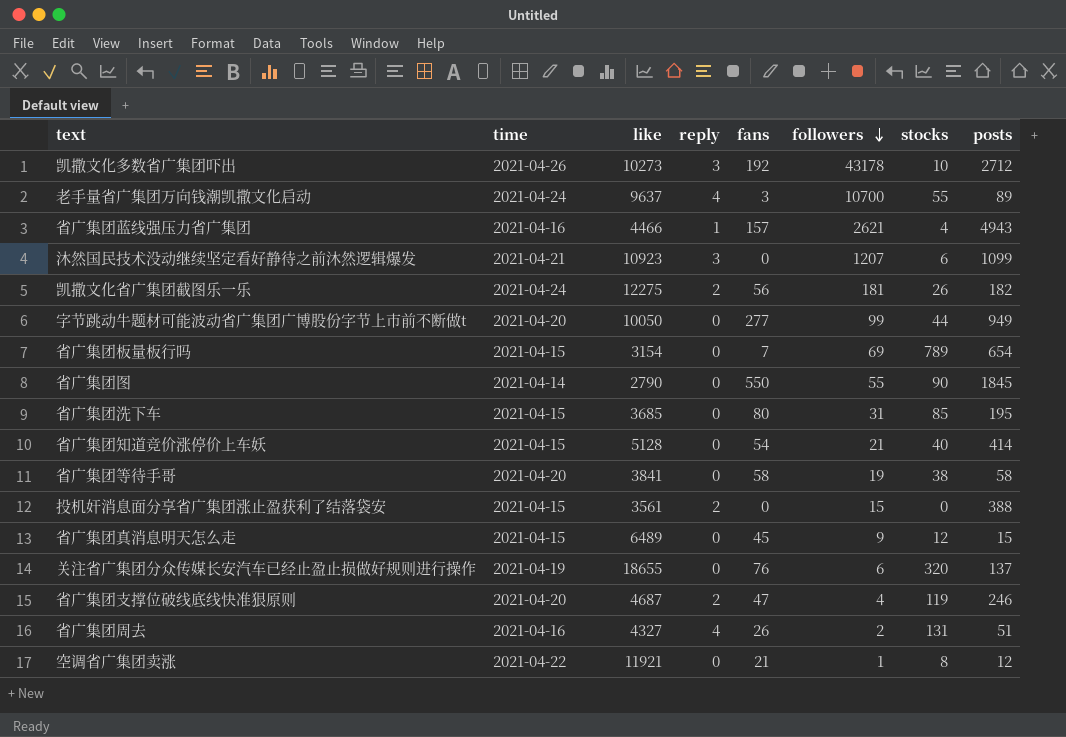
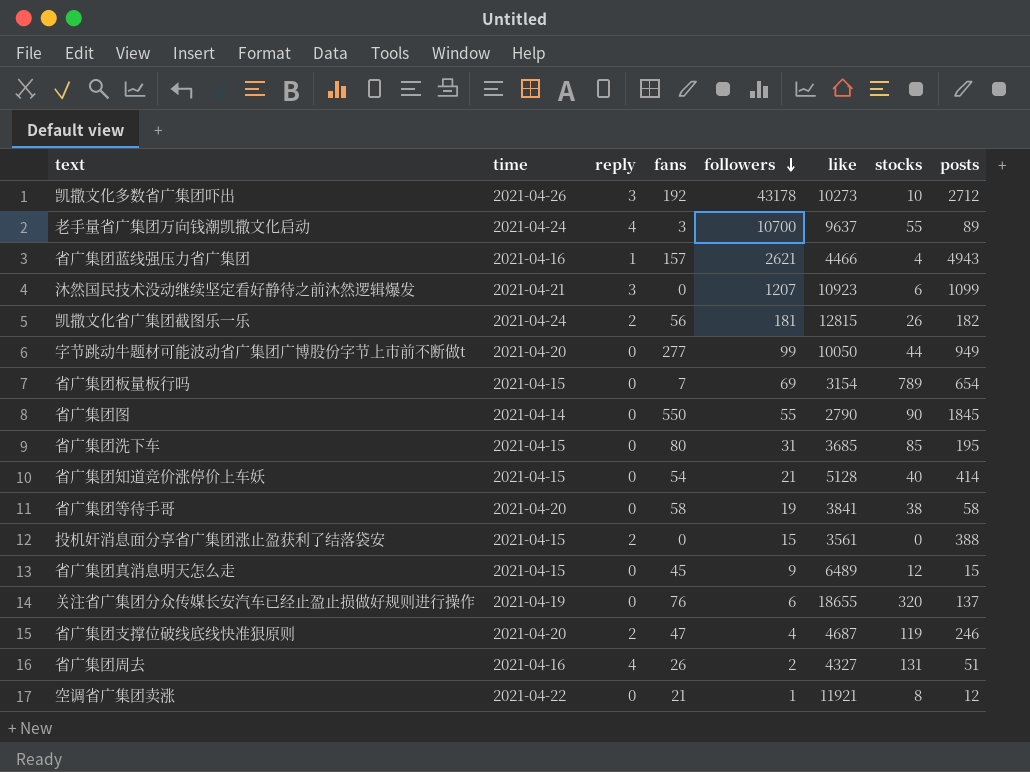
column like | position: 3 -> 6
凯撒文化省广集团截图乐一乐 | like: 12275 -> 12815

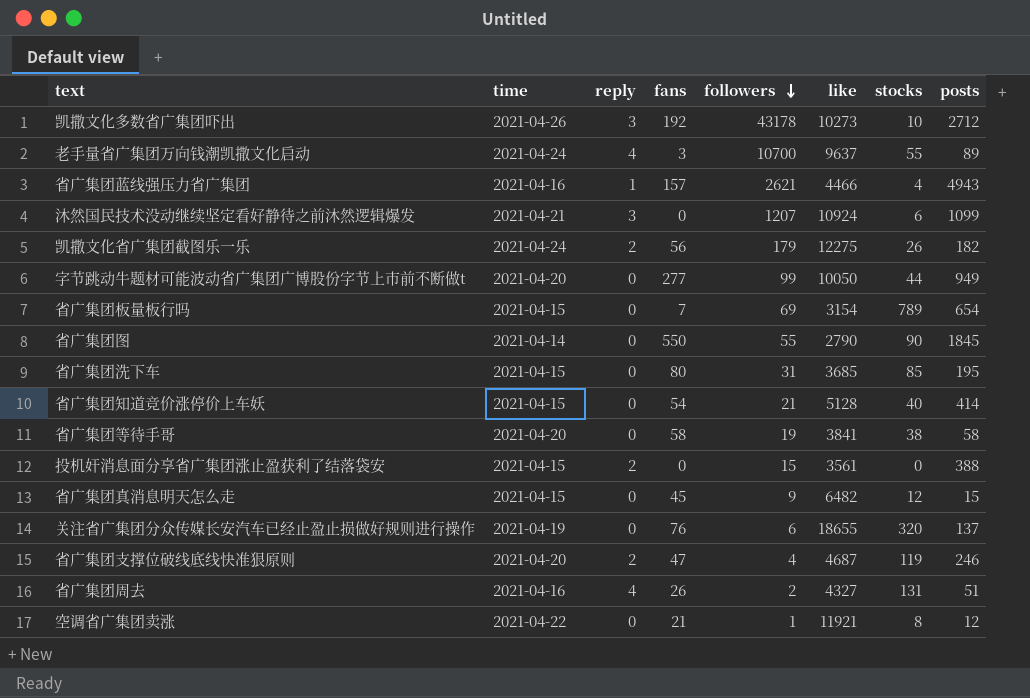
沐然国民技术没动继续坚定看好静待之前沐然逻辑爆发 | like: 10923 -> 10924
凯撒文化省广集团截图乐一乐 | followers: 181 -> 179
凯撒文化省广集团截图乐一乐 | like: 12815 -> 12275
省广集团真消息明天怎么走 | like: 6489 -> 6482

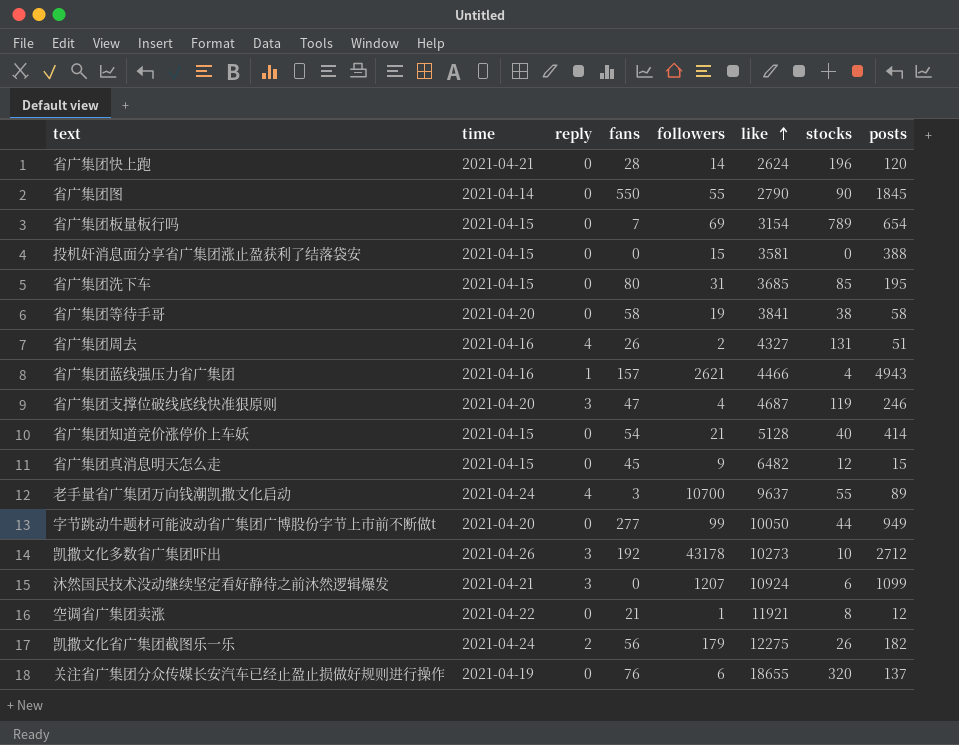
row order: followers descending -> like ascending
row 省广集团快上跑: none -> 2021-04-21 | 0 | 28 | 14 | 2624 | 196 | 120
投机奸消息面分享省广集团涨止盈获利了结落袋安 | reply: 2 -> 0
投机奸消息面分享省广集团涨止盈获利了结落袋安 | like: 3561 -> 3581
省广集团支撑位破线底线快准狠原则 | reply: 2 -> 3

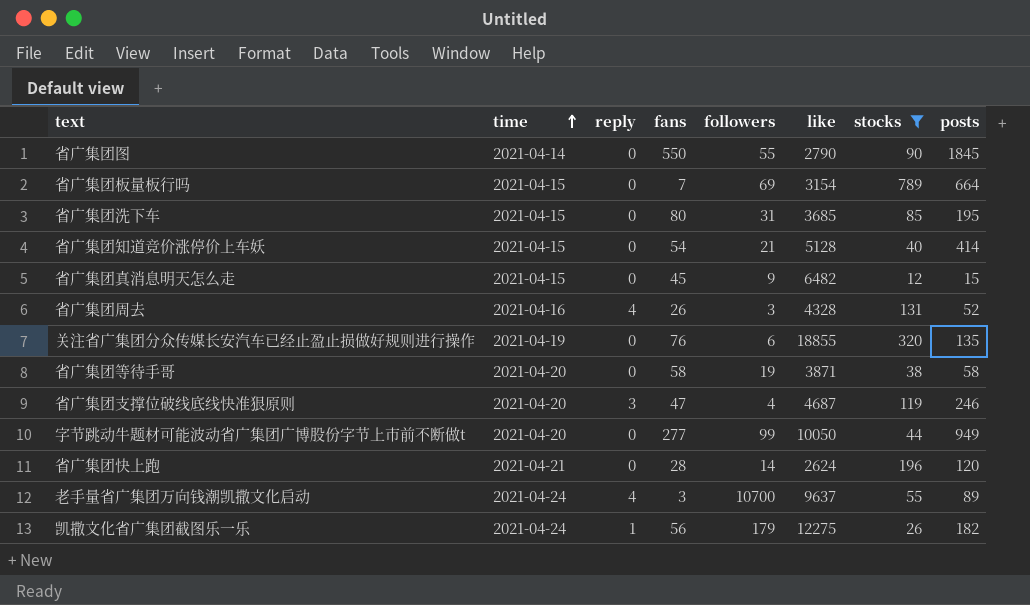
filter: none -> stocks >= 12
row order: like ascending -> time ascending
省广集团板量板行吗 | posts: 654 -> 664
省广集团周去 | followers: 2 -> 3
省广集团周去 | like: 4327 -> 4328
省广集团周去 | posts: 51 -> 52
关注省广集团分众传媒长安汽车已经止盈止损做好规则进行操作 | like: 18655 -> 18855
关注省广集团分众传媒长安汽车已经止盈止损做好规则进行操作 | posts: 137 -> 135
省广集团等待手哥 | like: 3841 -> 3871
凯撒文化省广集团截图乐一乐 | reply: 2 -> 1

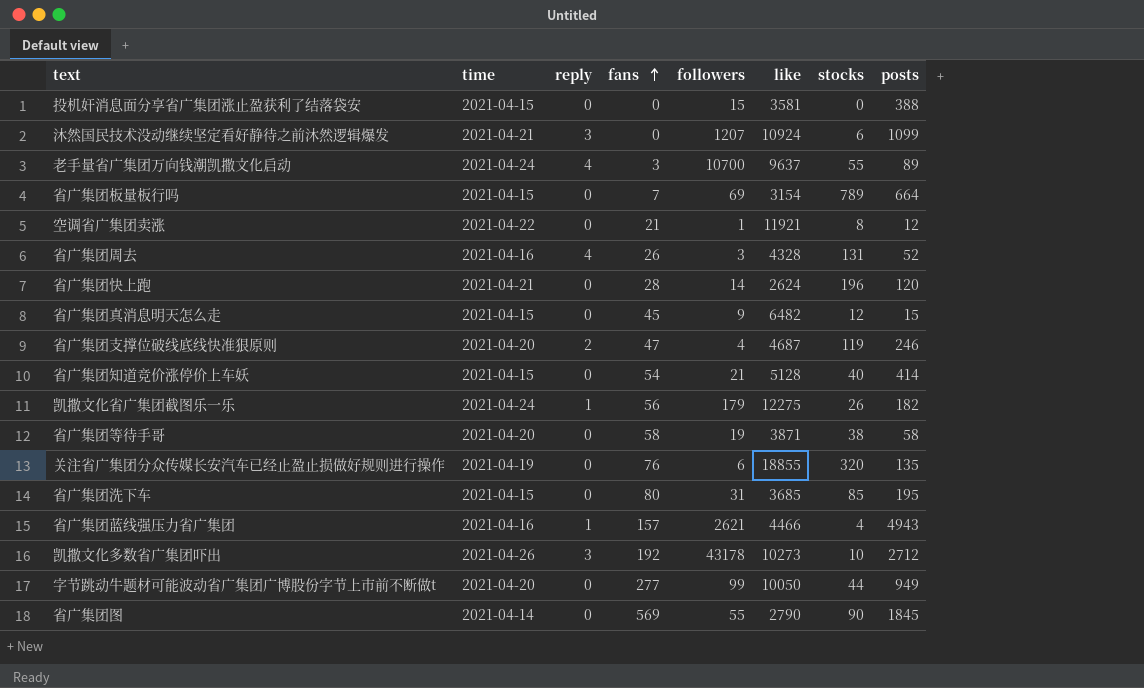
filter: stocks >= 12 -> none
row order: time ascending -> fans ascending
省广集团支撑位破线底线快准狠原则 | reply: 3 -> 2
省广集团图 | fans: 550 -> 569

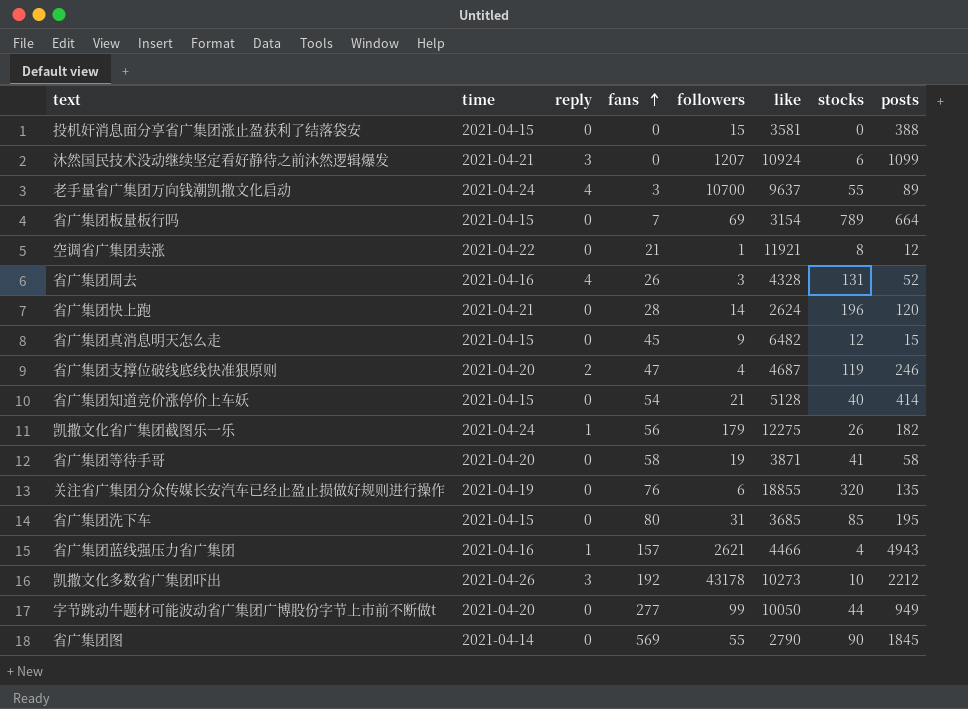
省广集团等待手哥 | stocks: 38 -> 41
凯撒文化多数省广集团吓出 | posts: 2712 -> 2212

